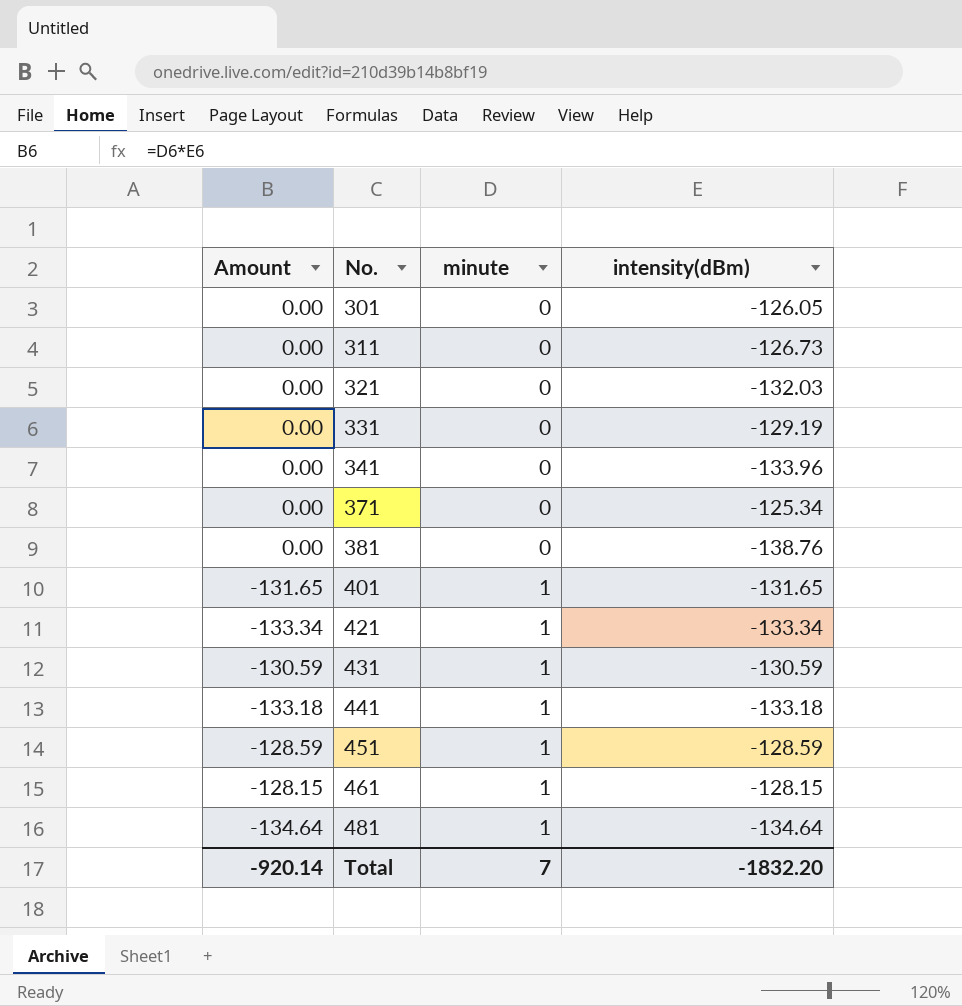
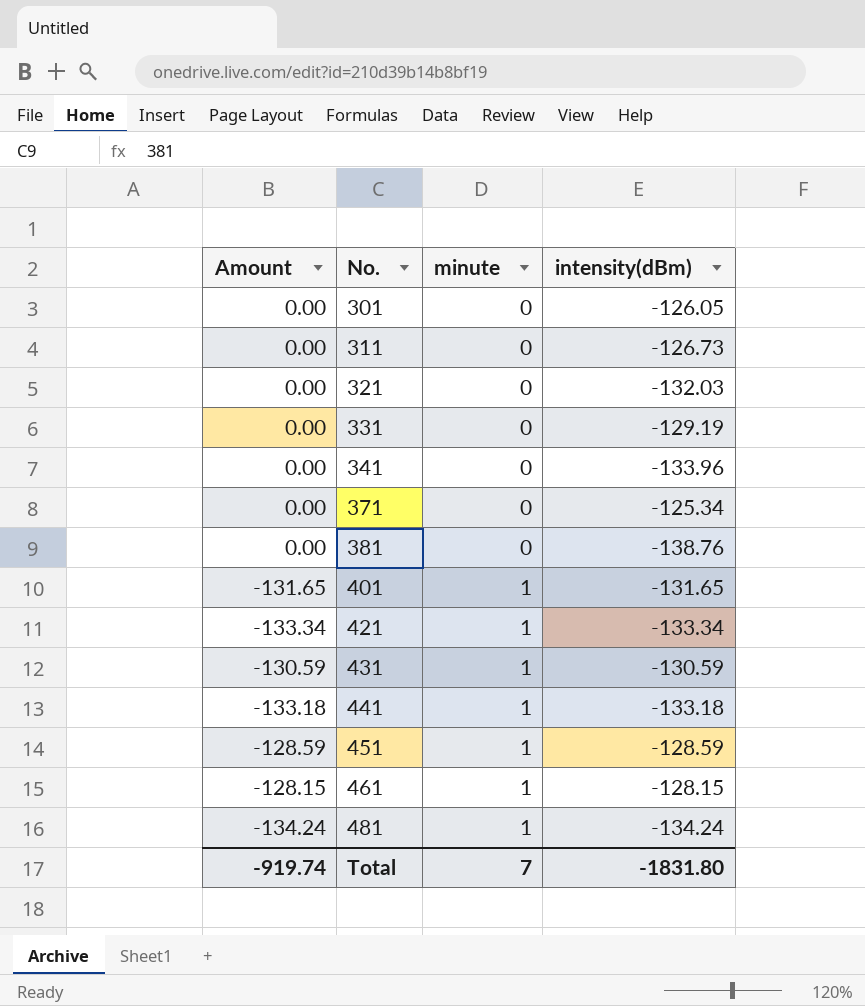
481 | Amount: -134.64 -> -134.24
481 | intensity(dBm): -134.64 -> -134.24
Total | Amount: -920.14 -> -919.74
Total | intensity(dBm): -1832.20 -> -1831.80

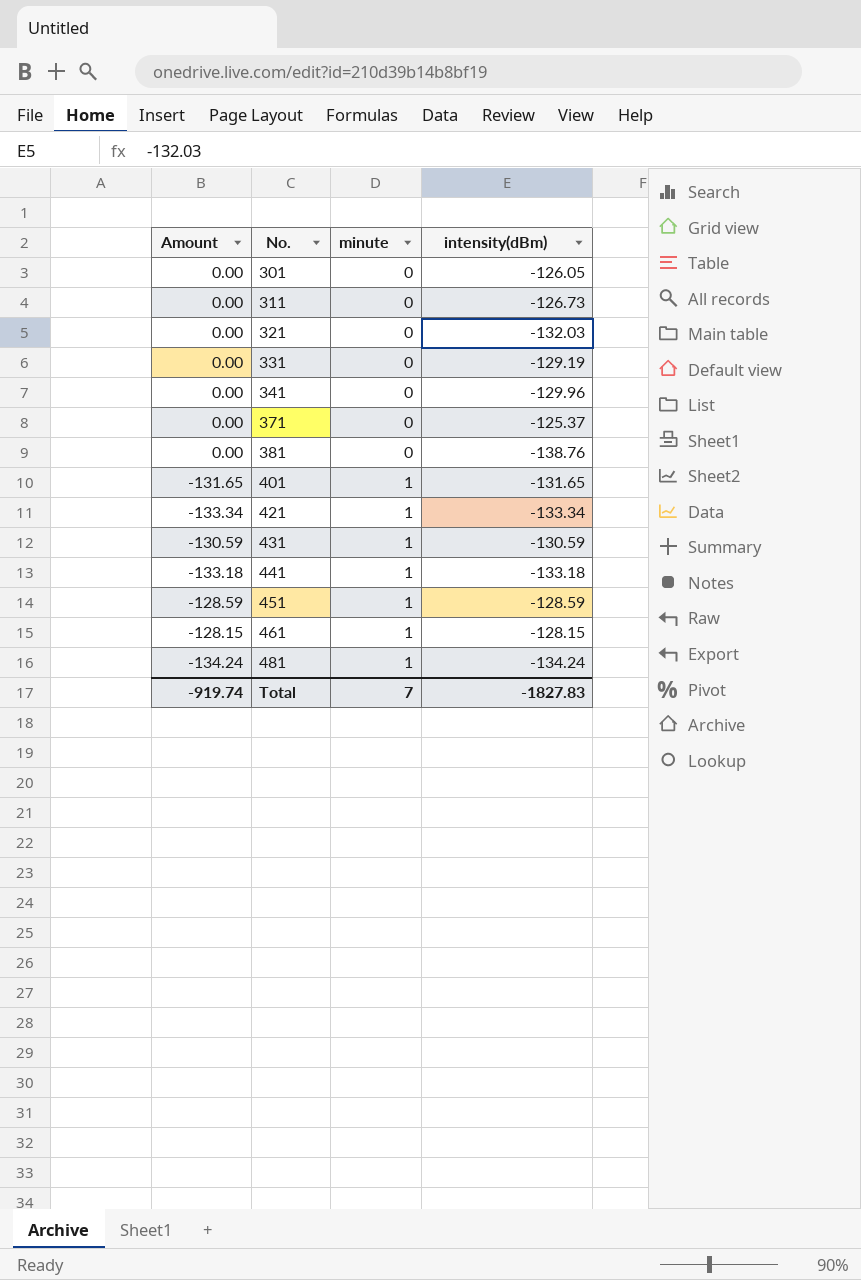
341 | intensity(dBm): -133.96 -> -129.96
371 | intensity(dBm): -125.34 -> -125.37
Total | intensity(dBm): -1831.80 -> -1827.83

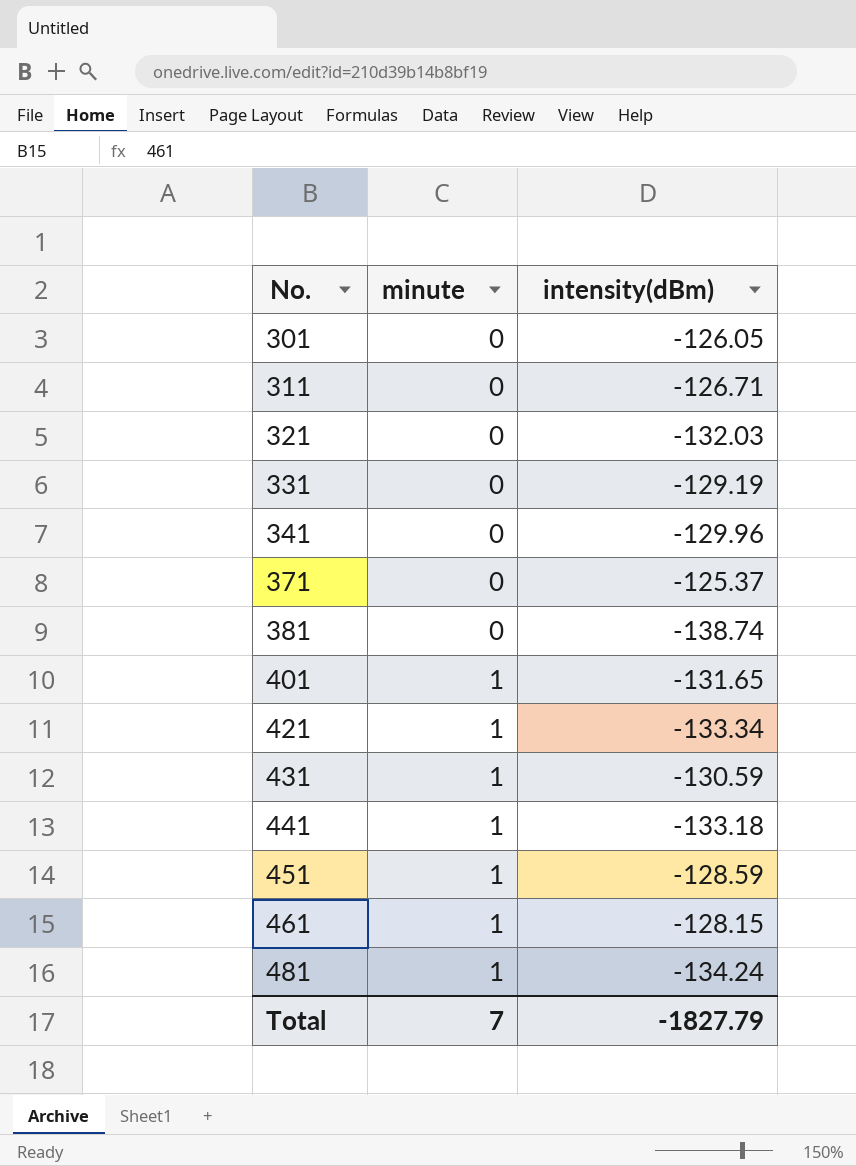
column Amount | formula: [minute] * [intensity(dBm)] -> none
311 | intensity(dBm): -126.73 -> -126.71
381 | intensity(dBm): -138.76 -> -138.74
Total | intensity(dBm): -1827.83 -> -1827.79

